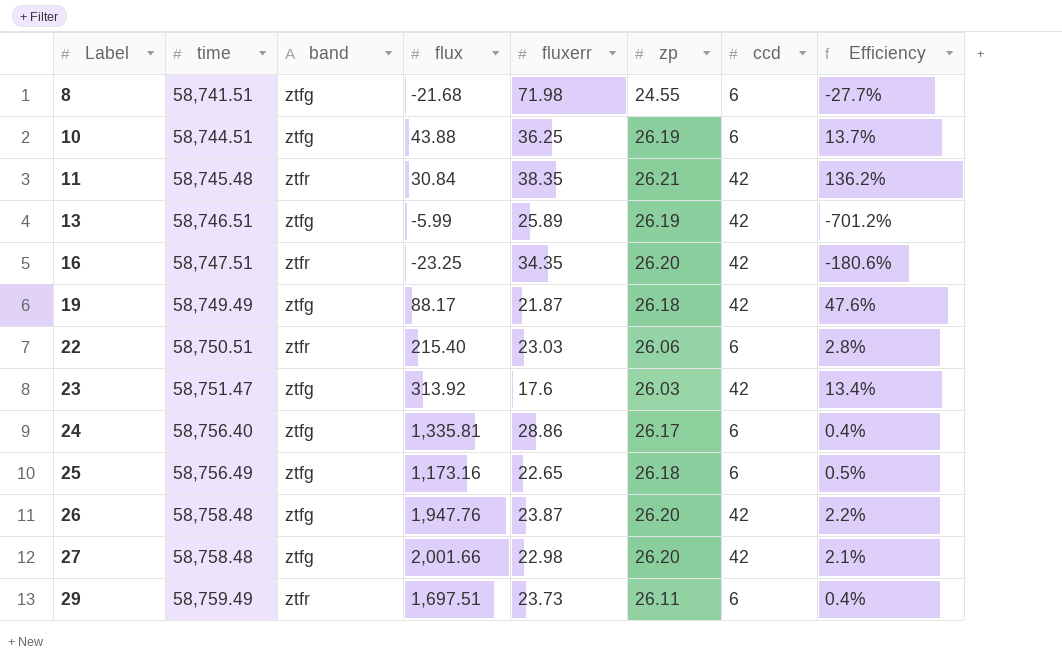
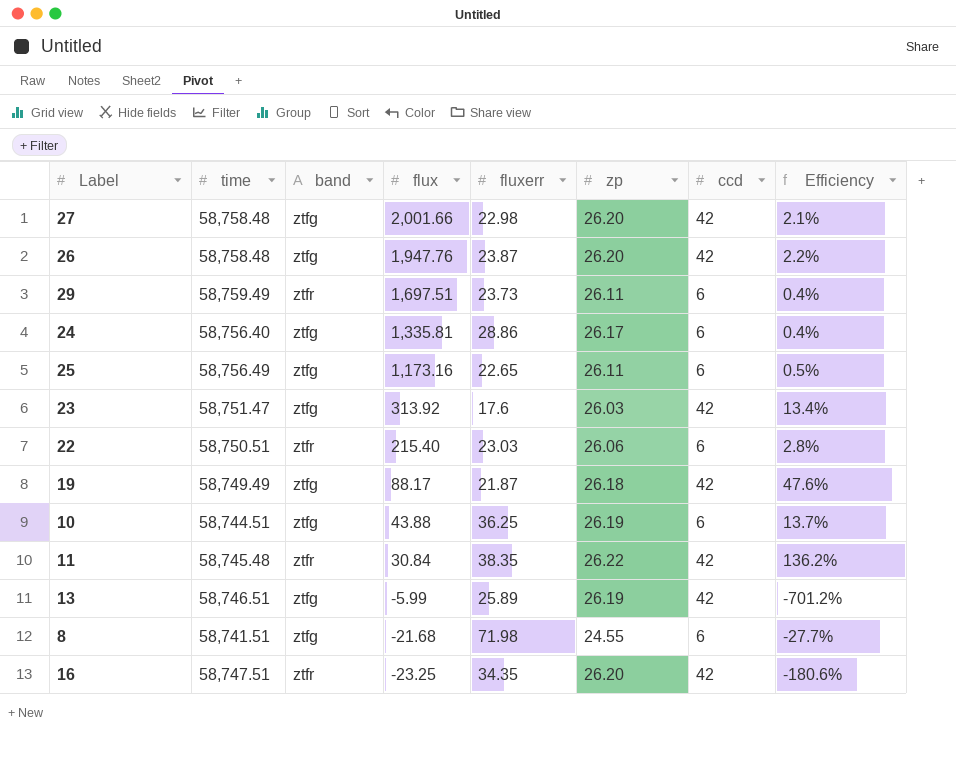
row order: Label ascending -> flux descending
25 | zp: 26.18 -> 26.11
11 | zp: 26.21 -> 26.22

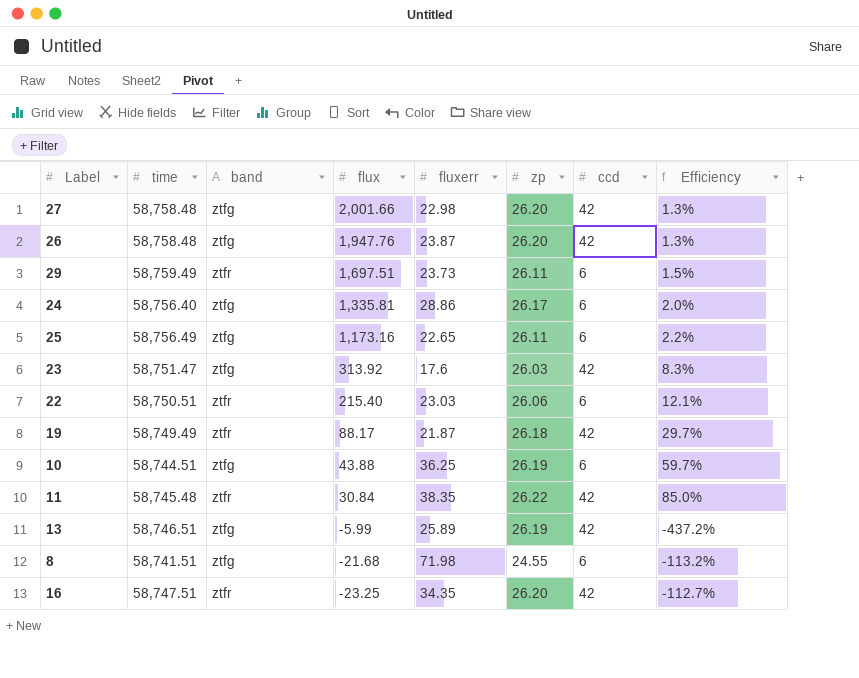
column Efficiency | formula: [ccd] / [flux] -> [zp] / [flux]
19 | band: ztfg -> ztfr

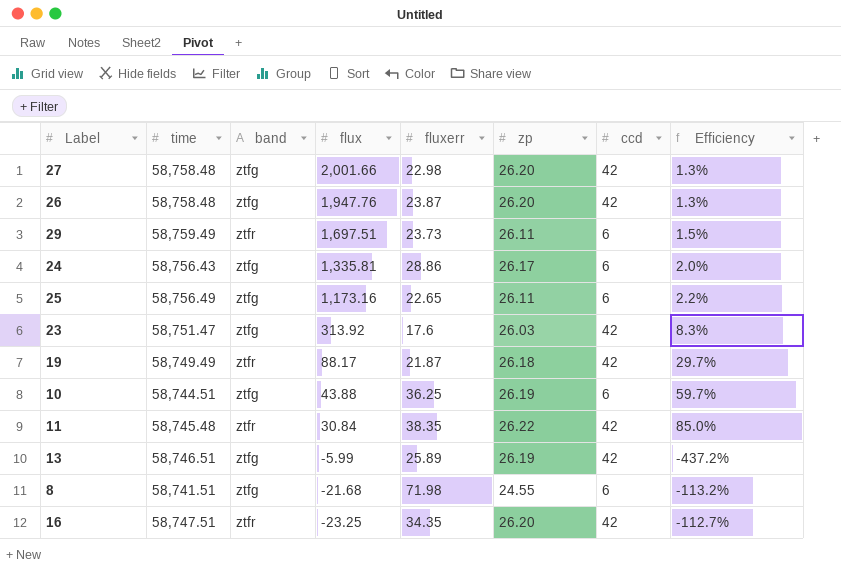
row 22: 58,750.51 | ztfr | 215.40 | 23.03 | 26.06 | 6 | 12.1% -> none
24 | time: 58,756.40 -> 58,756.43

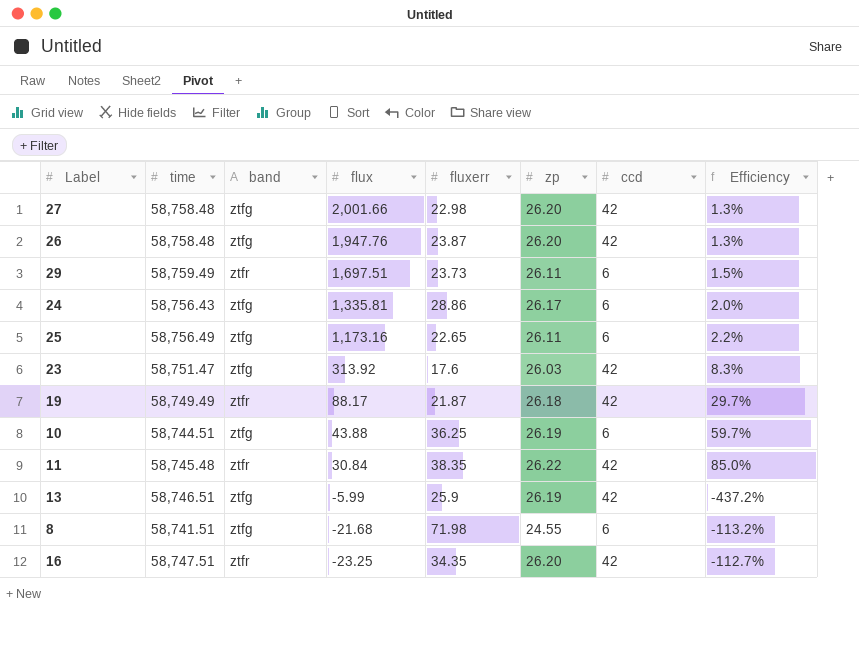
13 | fluxerr: 25.89 -> 25.9

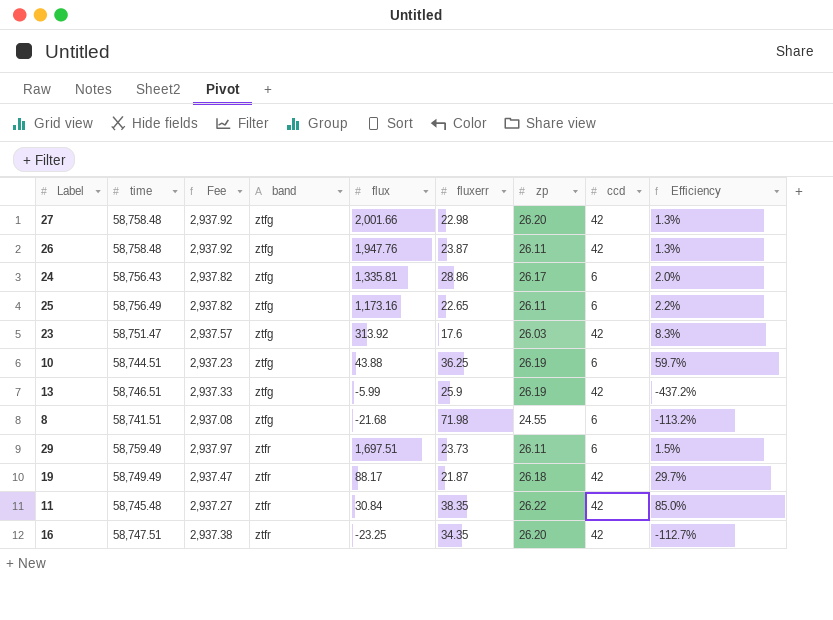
row order: flux descending -> band ascending
column Fee | formula: none -> [time] * 0.05
26 | zp: 26.20 -> 26.11

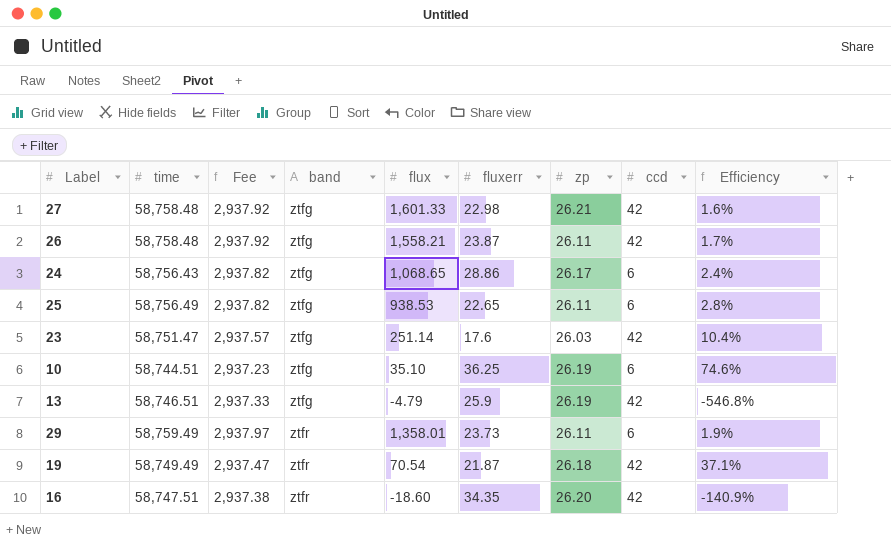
row 8: 58,741.51 | 2,937.08 | ztfg | -21.68 | 71.98 | 24.55 | 6 | -113.2% -> none
row 11: 58,745.48 | 2,937.27 | ztfr | 30.84 | 38.35 | 26.22 | 42 | 85.0% -> none
27 | flux: 2,001.66 -> 1,601.33
27 | zp: 26.20 -> 26.21
27 | Efficiency: 1.3% -> 1.6%
26 | flux: 1,947.76 -> 1,558.21
26 | Efficiency: 1.3% -> 1.7%
24 | flux: 1,335.81 -> 1,068.65
24 | Efficiency: 2.0% -> 2.4%
25 | flux: 1,173.16 -> 938.53
25 | Efficiency: 2.2% -> 2.8%
23 | flux: 313.92 -> 251.14
23 | Efficiency: 8.3% -> 10.4%
10 | flux: 43.88 -> 35.10
10 | Efficiency: 59.7% -> 74.6%
13 | flux: -5.99 -> -4.79
13 | Efficiency: -437.2% -> -546.8%
29 | flux: 1,697.51 -> 1,358.01
29 | Efficiency: 1.5% -> 1.9%
19 | flux: 88.17 -> 70.54
19 | Efficiency: 29.7% -> 37.1%
16 | flux: -23.25 -> -18.60
16 | Efficiency: -112.7% -> -140.9%

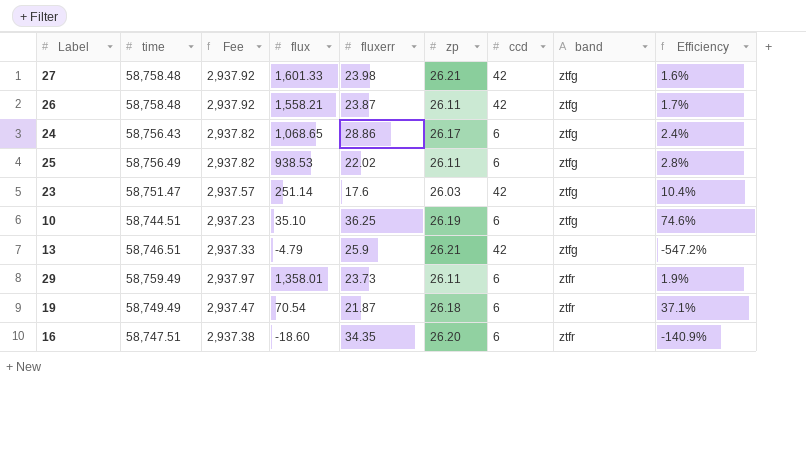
column band | position: 4 -> 8
27 | fluxerr: 22.98 -> 23.98
25 | fluxerr: 22.65 -> 22.02
13 | zp: 26.19 -> 26.21
13 | Efficiency: -546.8% -> -547.2%
19 | ccd: 42 -> 6
16 | ccd: 42 -> 6

